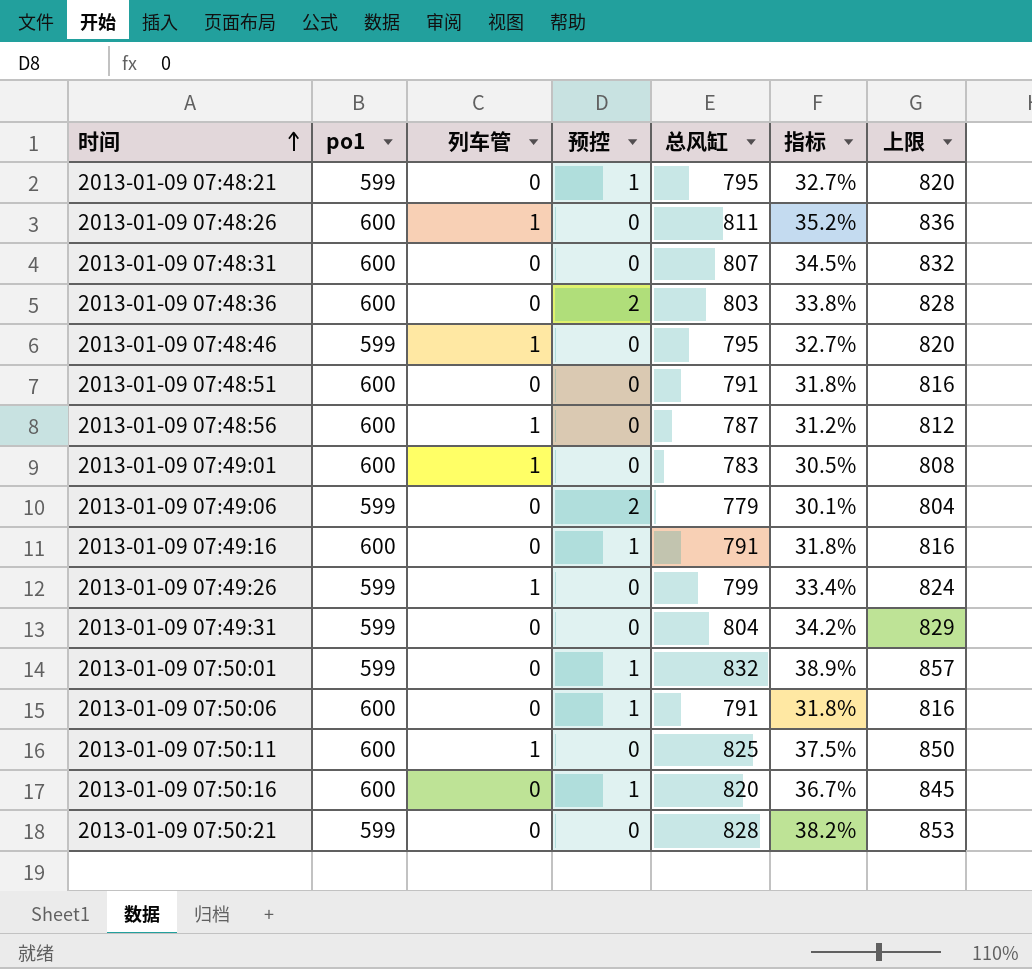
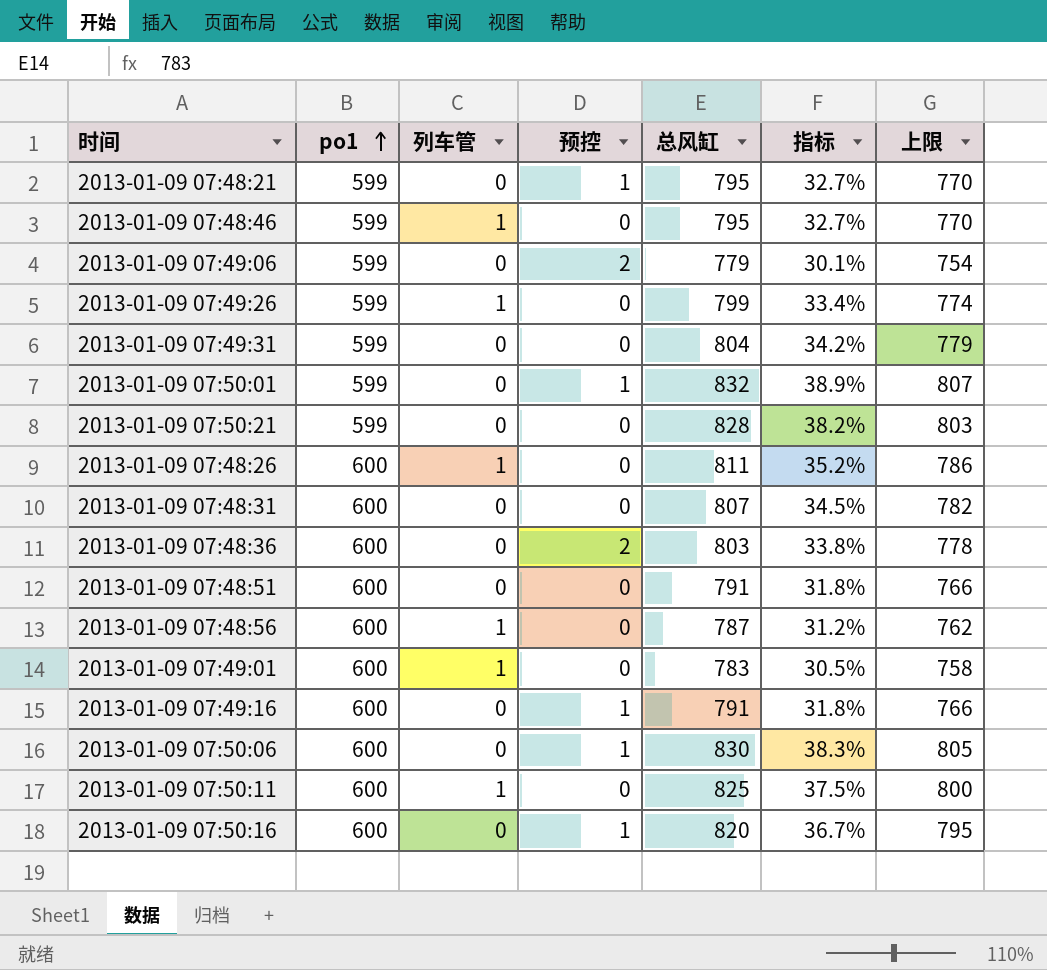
row order: 时间 ascending -> po1 ascending
column 上限 | formula: [总风缸] + 25 -> [总风缸] - 25
2013-01-09 07:50:06 | 总风缸: 791 -> 830
2013-01-09 07:50:06 | 指标: 31.8% -> 38.3%

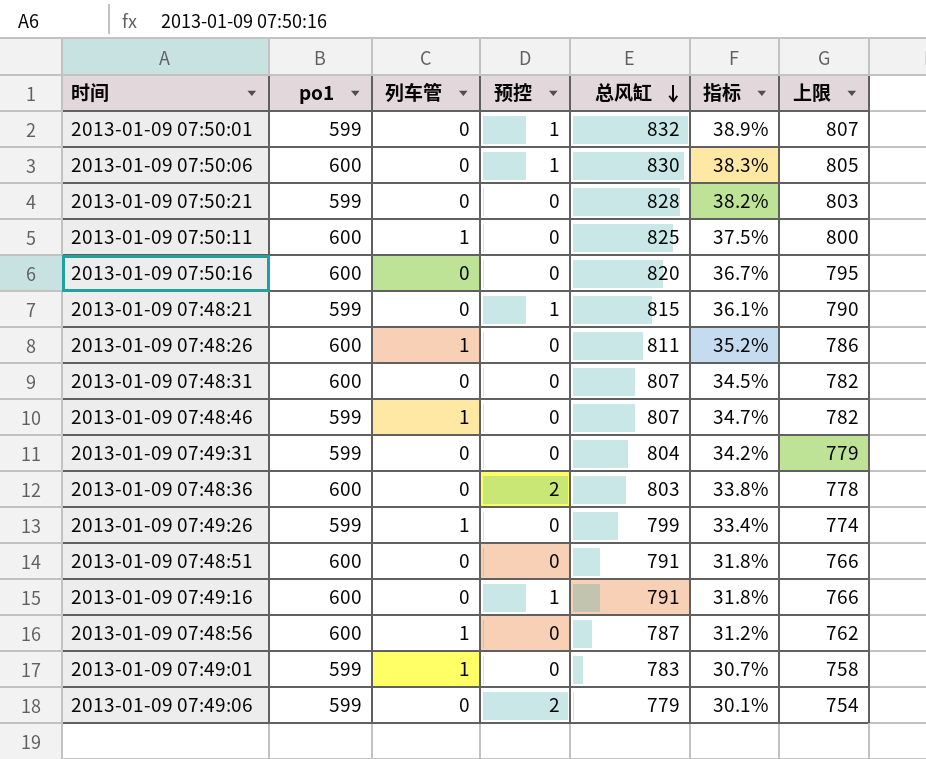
row order: po1 ascending -> 总风缸 descending
2013-01-09 07:50:16 | 预控: 1 -> 0
2013-01-09 07:48:21 | 总风缸: 795 -> 815
2013-01-09 07:48:21 | 指标: 32.7% -> 36.1%
2013-01-09 07:48:21 | 上限: 770 -> 790
2013-01-09 07:48:46 | 总风缸: 795 -> 807
2013-01-09 07:48:46 | 指标: 32.7% -> 34.7%
2013-01-09 07:48:46 | 上限: 770 -> 782
2013-01-09 07:49:01 | po1: 600 -> 599
2013-01-09 07:49:01 | 指标: 30.5% -> 30.7%

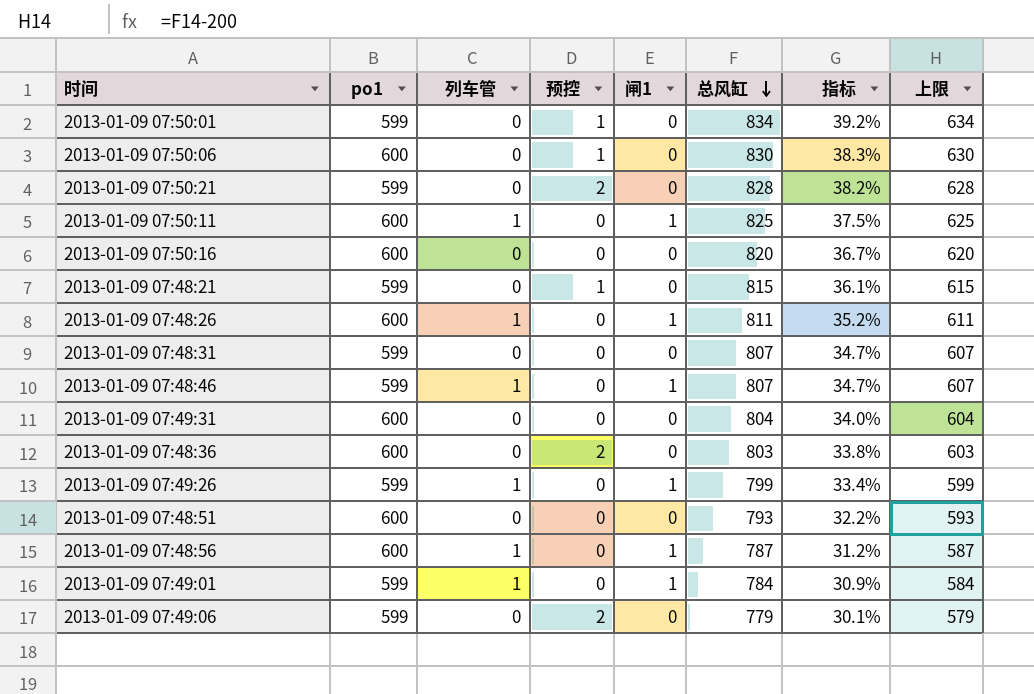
column 闸1 | position: none -> 5
column 上限 | formula: [总风缸] - 25 -> [总风缸] - 200
row 2013-01-09 07:49:16: 600 | 0 | 1 | 791 | 31.8% | 766 -> none
2013-01-09 07:50:01 | 总风缸: 832 -> 834
2013-01-09 07:50:01 | 指标: 38.9% -> 39.2%
2013-01-09 07:50:21 | 预控: 0 -> 2
2013-01-09 07:48:31 | po1: 600 -> 599
2013-01-09 07:48:31 | 指标: 34.5% -> 34.7%
2013-01-09 07:49:31 | po1: 599 -> 600
2013-01-09 07:49:31 | 指标: 34.2% -> 34.0%
2013-01-09 07:48:51 | 总风缸: 791 -> 793
2013-01-09 07:48:51 | 指标: 31.8% -> 32.2%
2013-01-09 07:49:01 | 总风缸: 783 -> 784
2013-01-09 07:49:01 | 指标: 30.7% -> 30.9%

